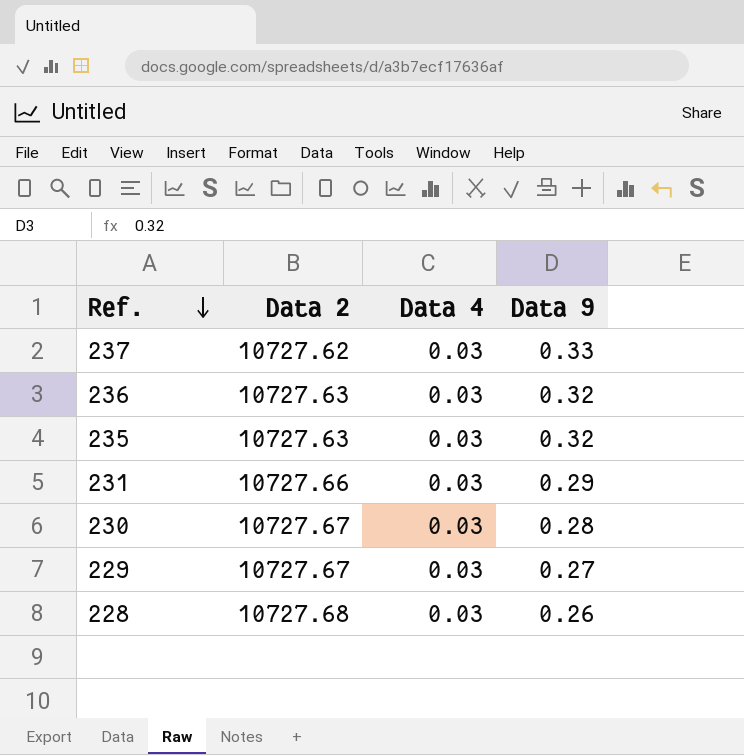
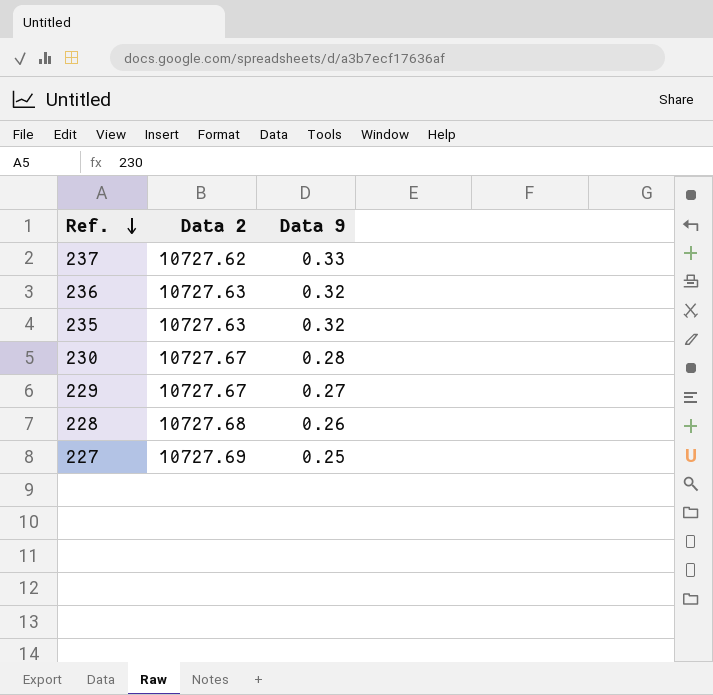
column Data 4 | position: 3 -> none
row 231: 10727.66 | 0.03 | 0.29 -> none
row 227: none -> 10727.69 | 0.25

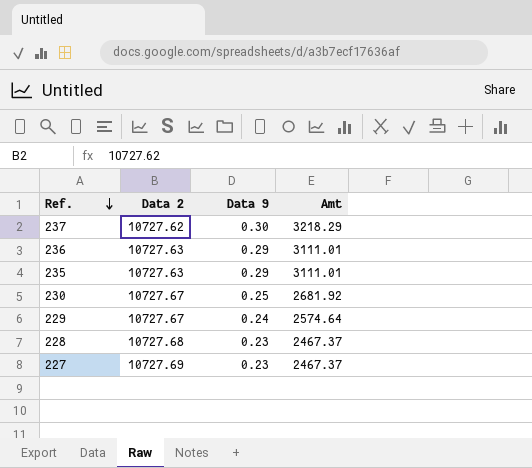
column Amt | formula: none -> [Data 2] * [Data 9]
237 | Data 9: 0.33 -> 0.30
236 | Data 9: 0.32 -> 0.29
235 | Data 9: 0.32 -> 0.29
230 | Data 9: 0.28 -> 0.25
229 | Data 9: 0.27 -> 0.24
228 | Data 9: 0.26 -> 0.23
227 | Data 9: 0.25 -> 0.23

